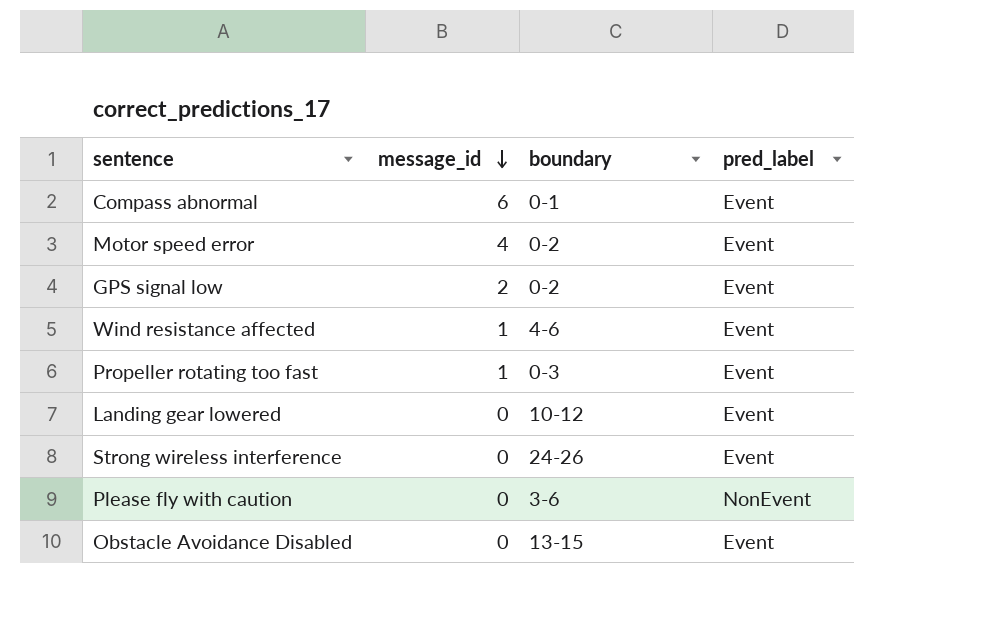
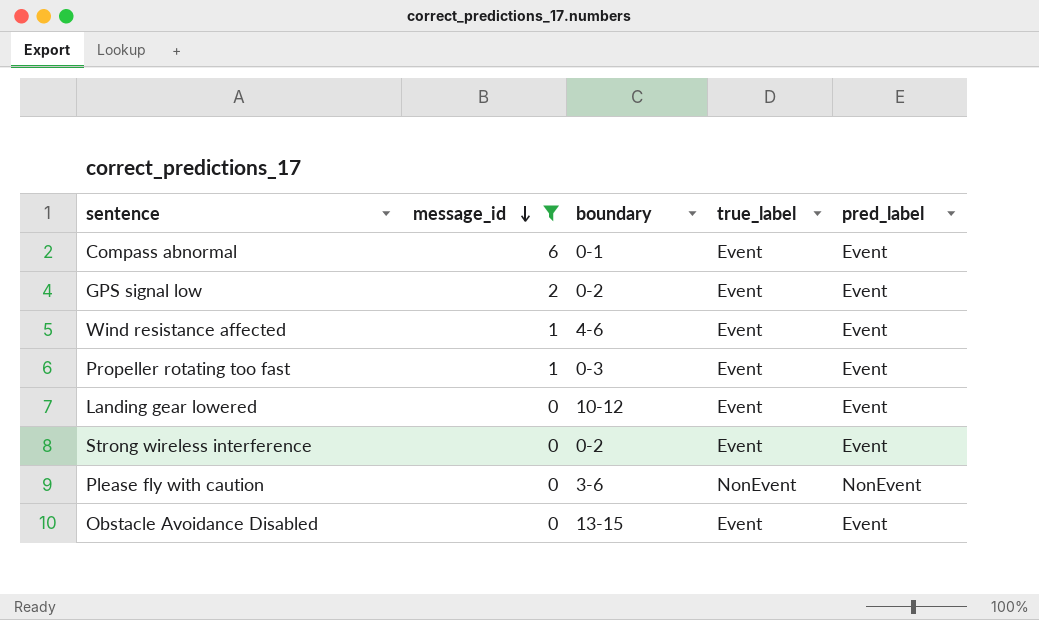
filter: none -> message_id != 4
column true_label | position: none -> 4
Strong wireless interference | boundary: 24-26 -> 0-2

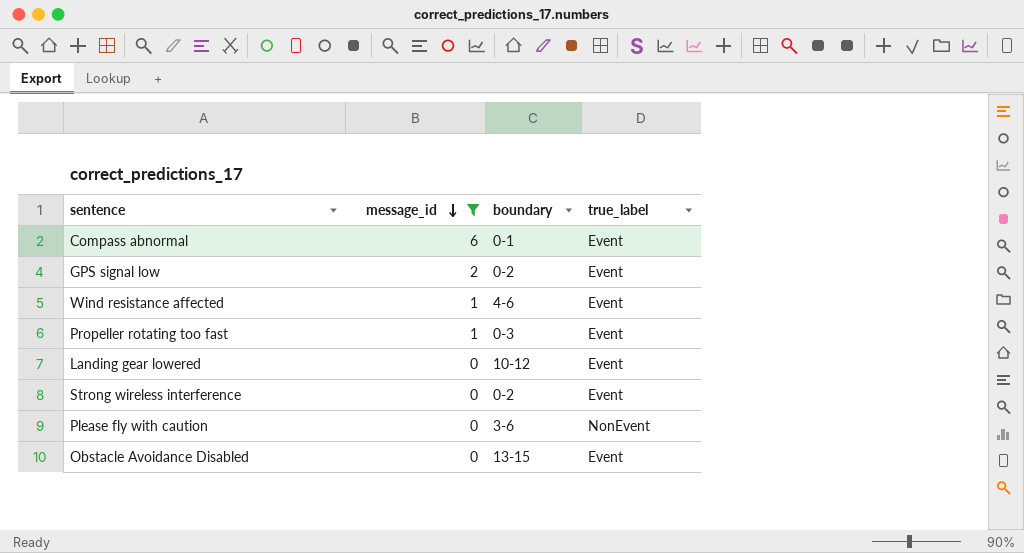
column pred_label | position: 5 -> none

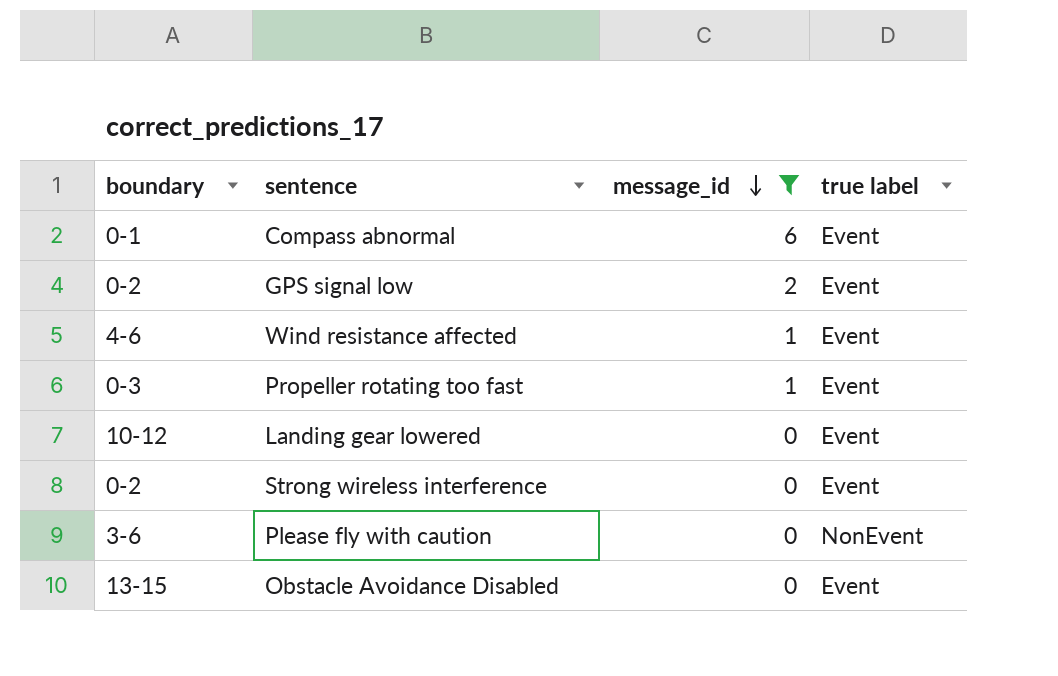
column boundary | position: 3 -> 1
column name: true_label -> true label

